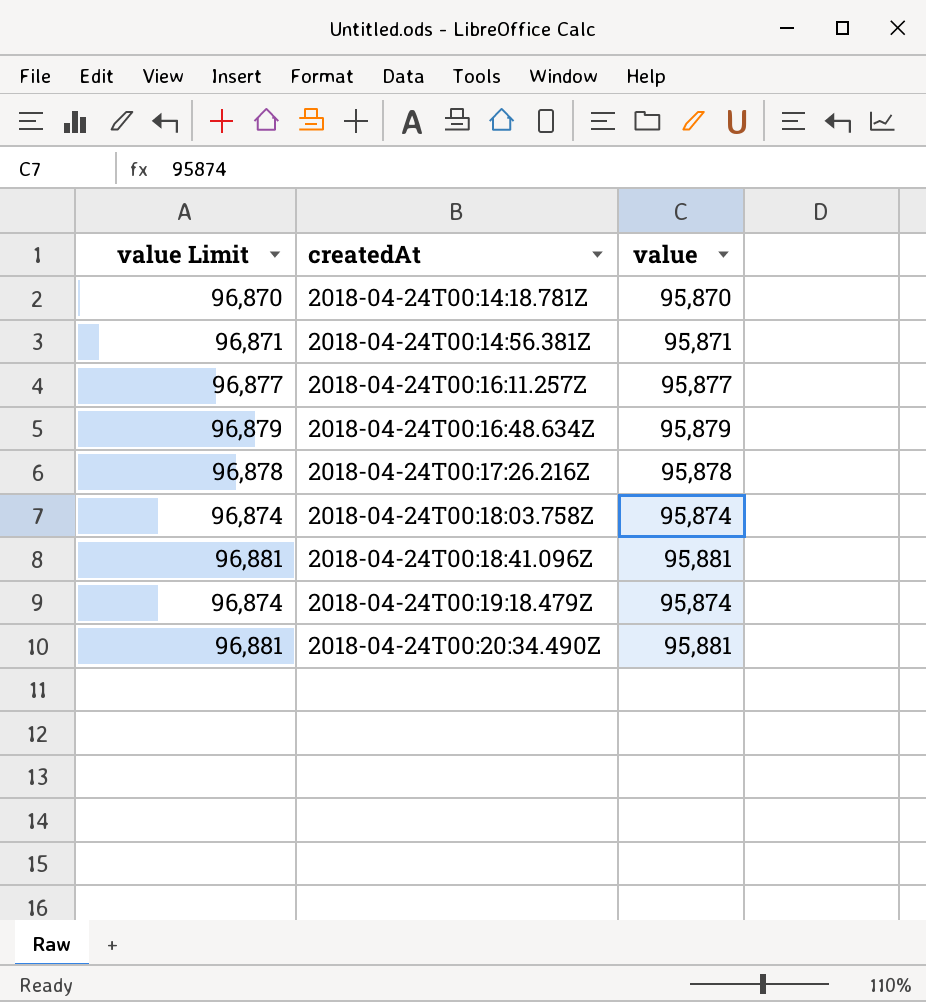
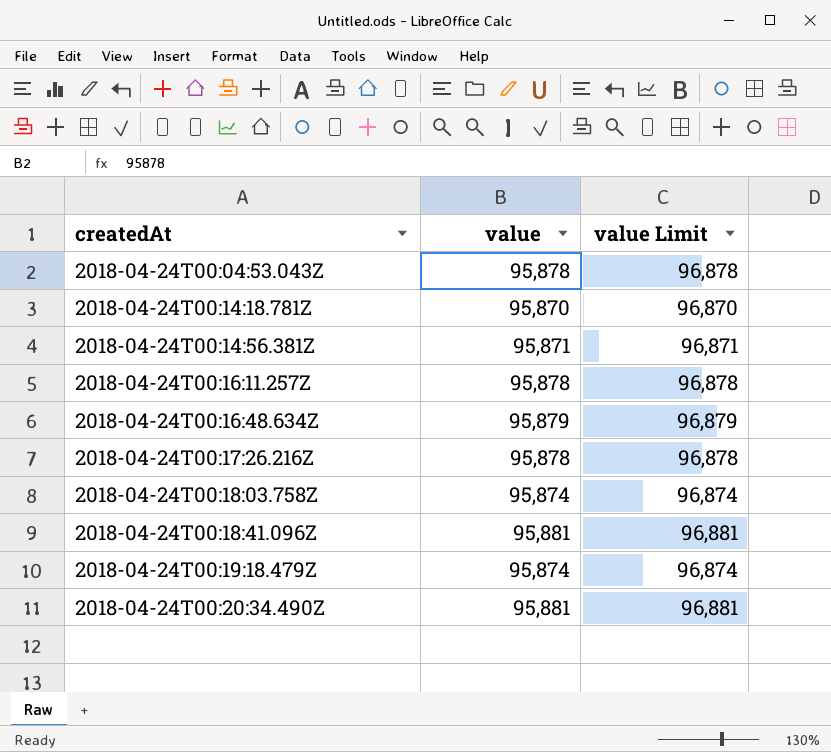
column value Limit | position: 1 -> 3
row 2018-04-24T00:04:53.043Z: none -> 95,878 | 96,878
2018-04-24T00:16:11.257Z | value: 95,877 -> 95,878
2018-04-24T00:16:11.257Z | value Limit: 96,877 -> 96,878

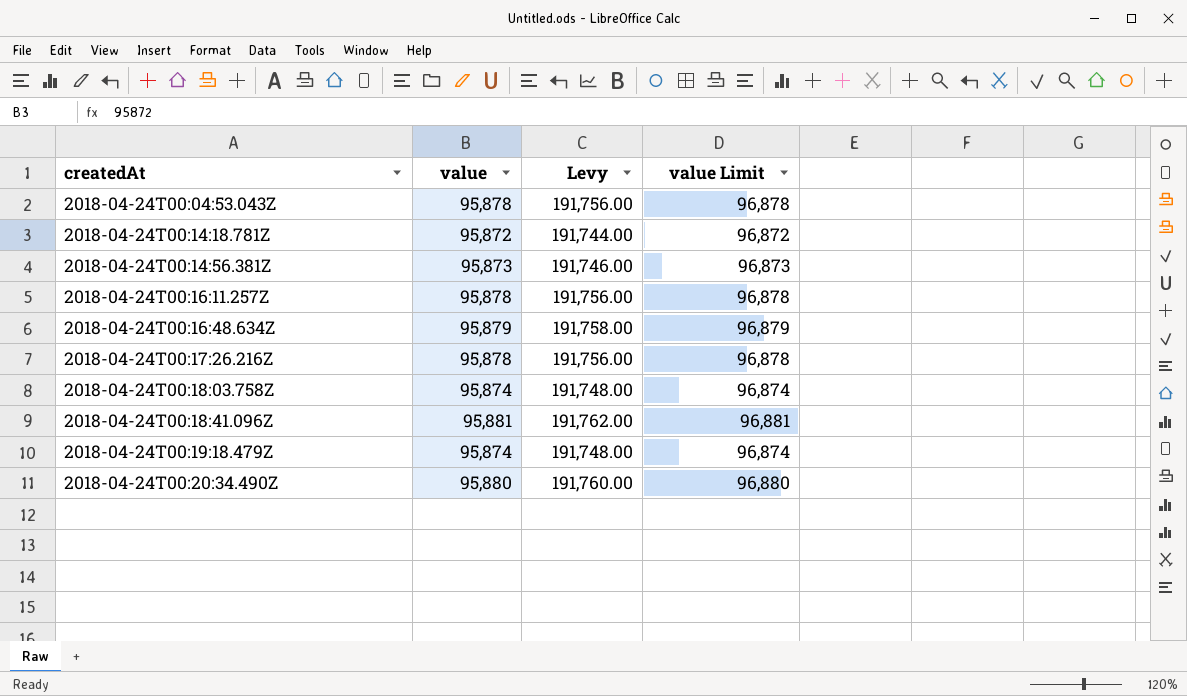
column Levy | formula: none -> [value] * 2
2018-04-24T00:14:18.781Z | value: 95,870 -> 95,872
2018-04-24T00:14:18.781Z | value Limit: 96,870 -> 96,872
2018-04-24T00:14:56.381Z | value: 95,871 -> 95,873
2018-04-24T00:14:56.381Z | value Limit: 96,871 -> 96,873
2018-04-24T00:20:34.490Z | value: 95,881 -> 95,880
2018-04-24T00:20:34.490Z | value Limit: 96,881 -> 96,880

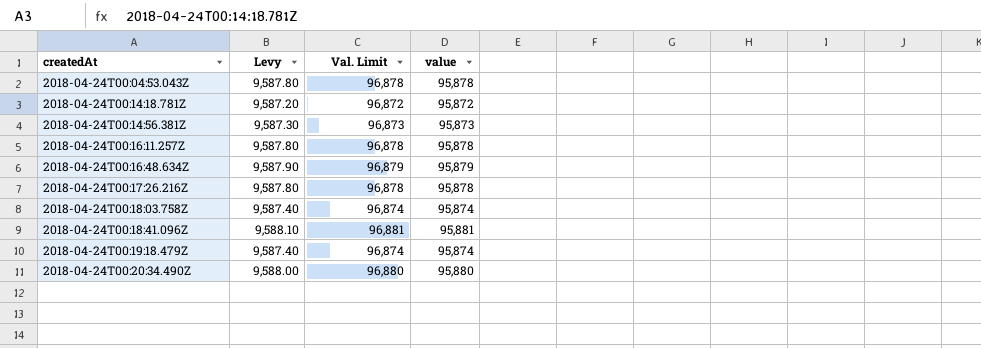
column Levy | formula: [value] * 2 -> [value] * 0.1
column name: value Limit -> Val. Limit
column value | position: 2 -> 4

